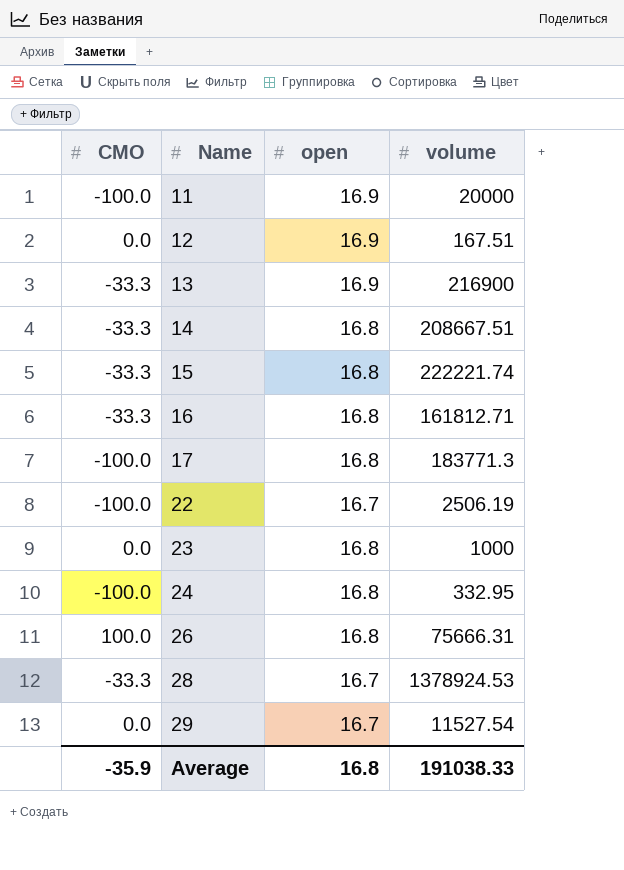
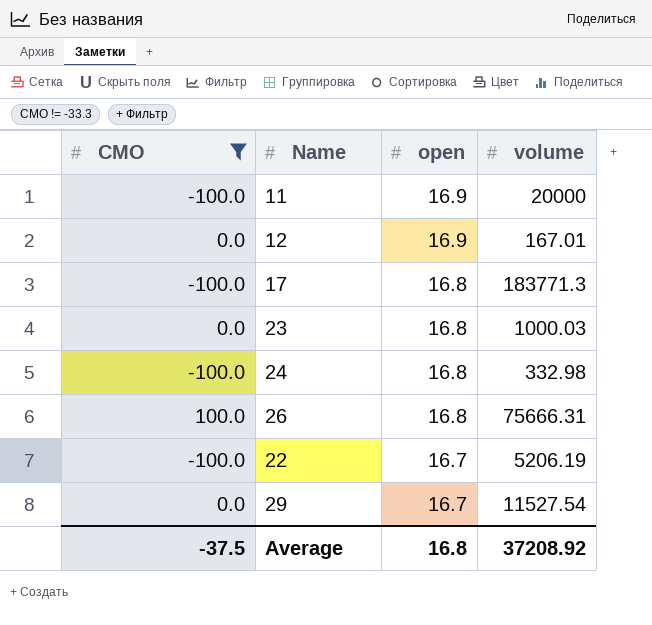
filter: none -> CMO != -33.3
row order: Name ascending -> open descending
12 | volume: 167.51 -> 167.01
23 | volume: 1000 -> 1000.03
24 | volume: 332.95 -> 332.98
22 | volume: 2506.19 -> 5206.19
Average | CMO: -35.9 -> -37.5
Average | volume: 191038.33 -> 37208.92

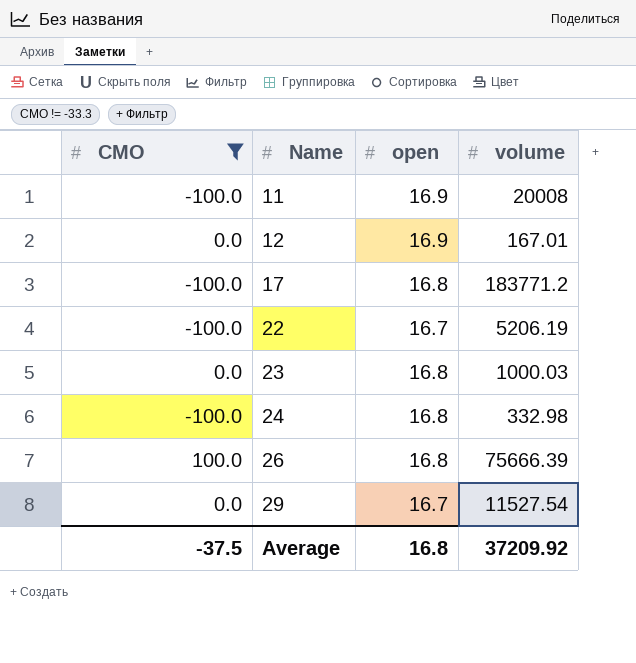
row order: open descending -> Name ascending
11 | volume: 20000 -> 20008
17 | volume: 183771.3 -> 183771.2
26 | volume: 75666.31 -> 75666.39
Average | volume: 37208.92 -> 37209.92

